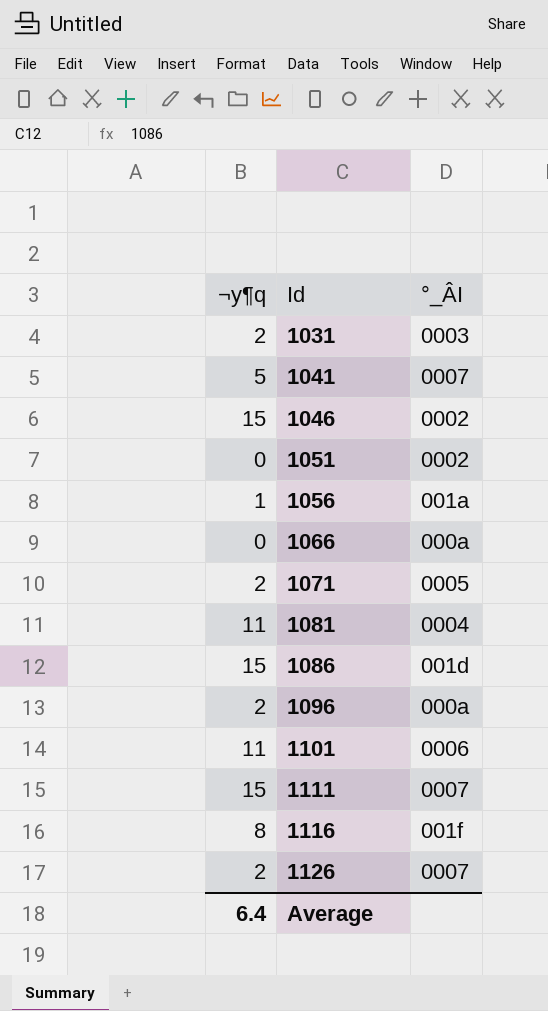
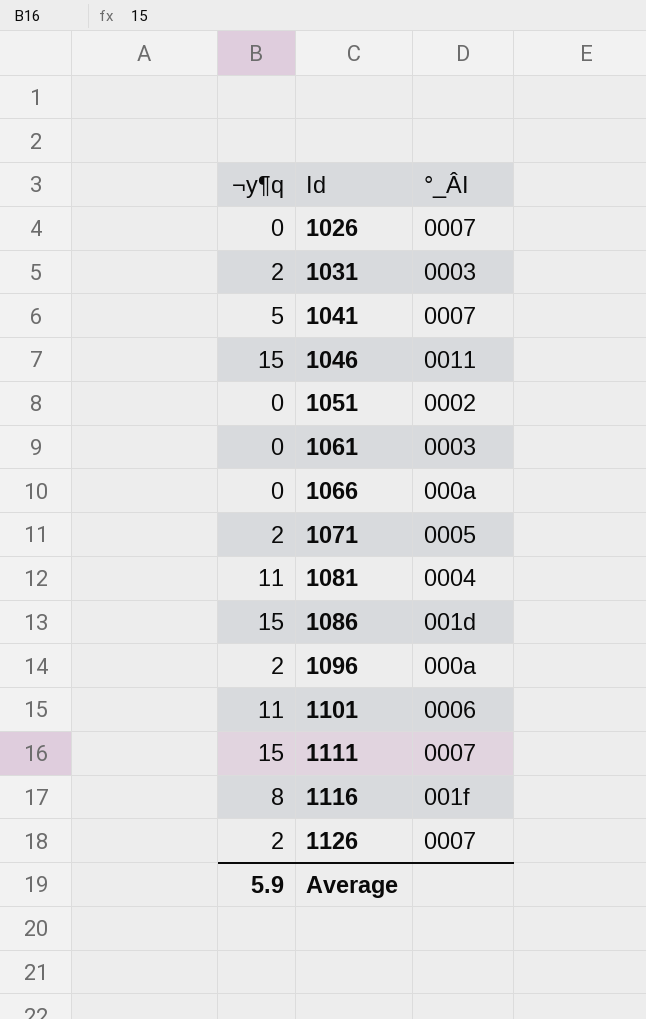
row 1056: 1 | 001a -> none
row 1026: none -> 0 | 0007
1046 | °_ÂI: 0002 -> 0011
row 1061: none -> 0 | 0003
Average | ¬y¶q: 6.4 -> 5.9

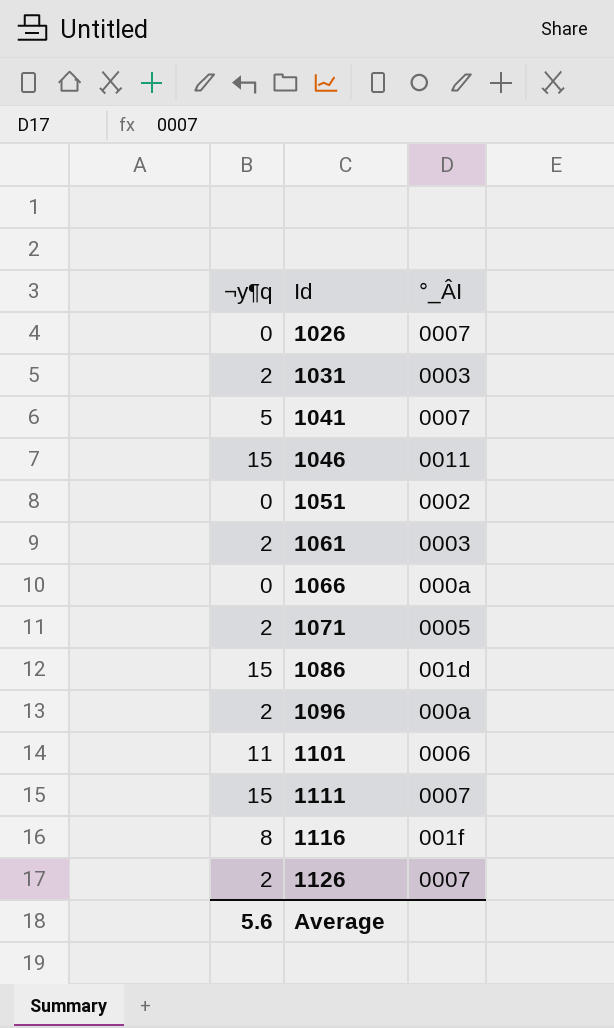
row 1081: 11 | 0004 -> none
1061 | ¬y¶q: 0 -> 2
Average | ¬y¶q: 5.9 -> 5.6

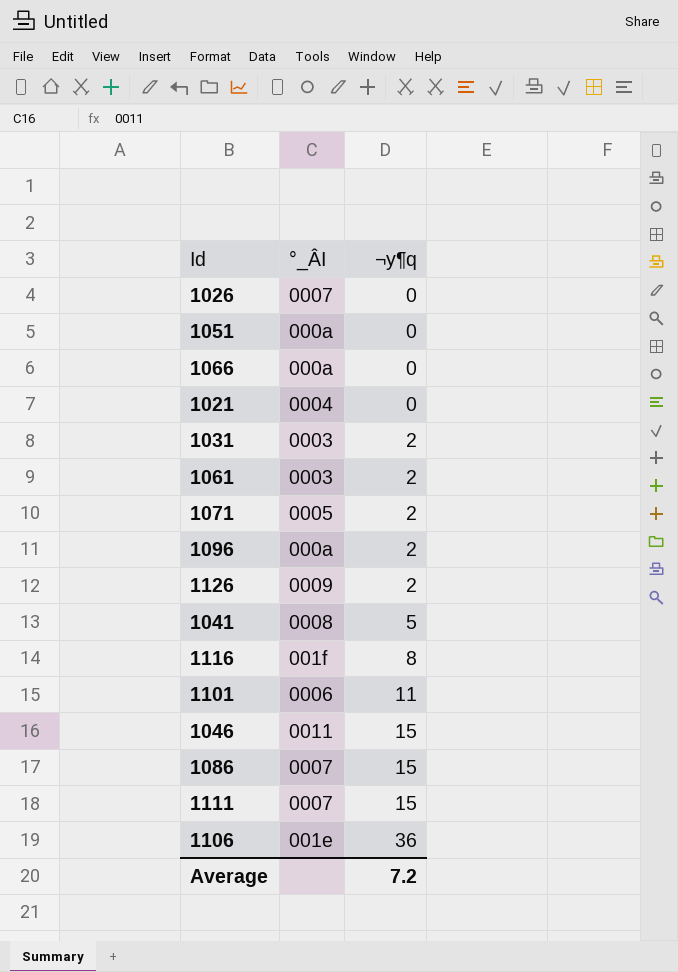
row order: Id ascending -> ¬y¶q ascending
column ¬y¶q | position: 1 -> 3
1051 | °_ÂI: 0002 -> 000a
row 1021: none -> 0004 | 0
1126 | °_ÂI: 0007 -> 0009
1041 | °_ÂI: 0007 -> 0008
1086 | °_ÂI: 001d -> 0007
row 1106: none -> 001e | 36
Average | ¬y¶q: 5.6 -> 7.2

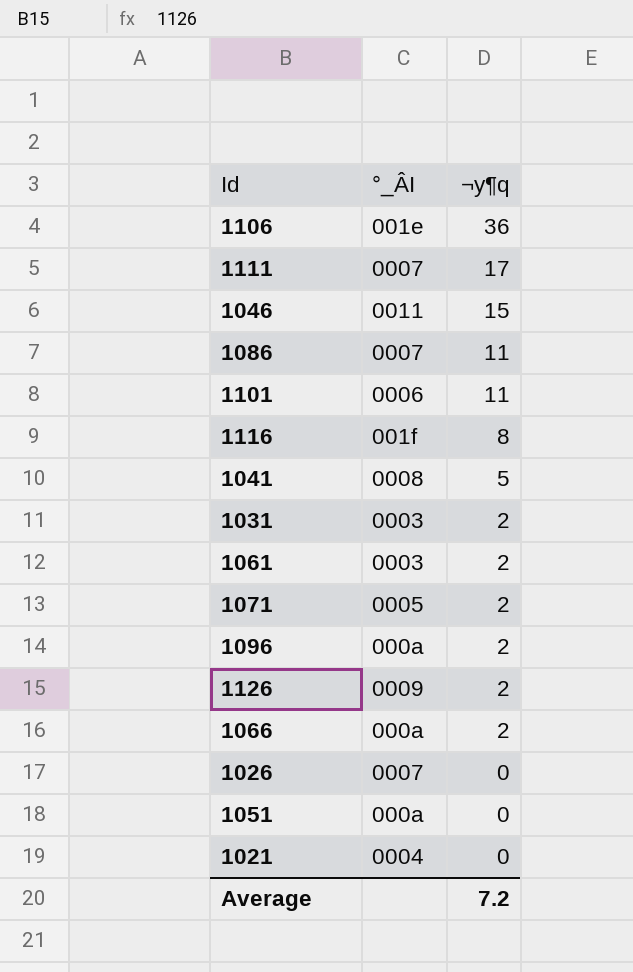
row order: ¬y¶q ascending -> ¬y¶q descending
1111 | ¬y¶q: 15 -> 17
1086 | ¬y¶q: 15 -> 11
1066 | ¬y¶q: 0 -> 2

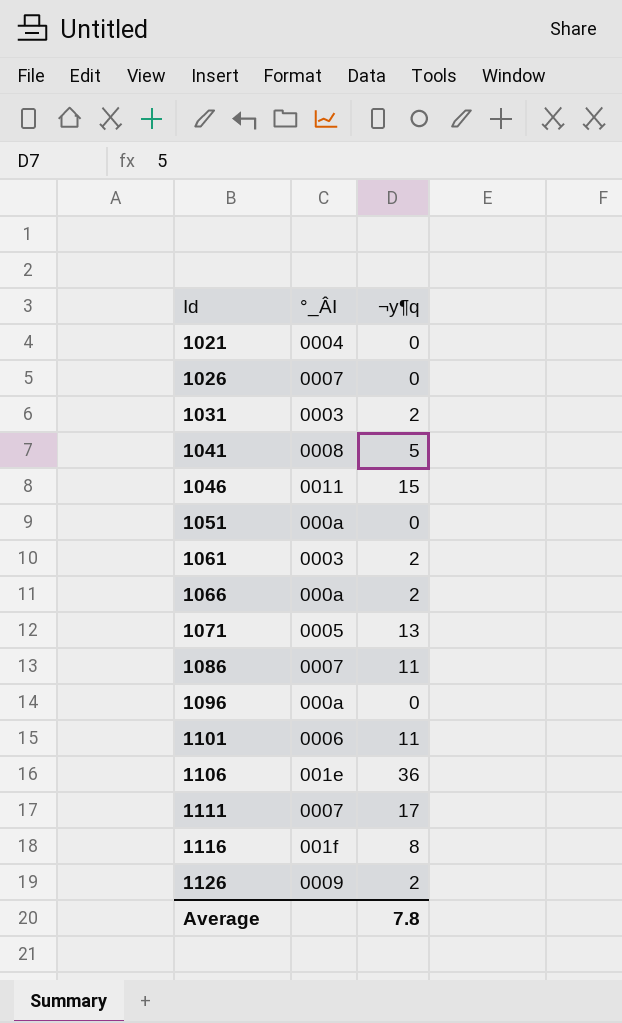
row order: ¬y¶q descending -> Id ascending
1071 | ¬y¶q: 2 -> 13
1096 | ¬y¶q: 2 -> 0
Average | ¬y¶q: 7.2 -> 7.8

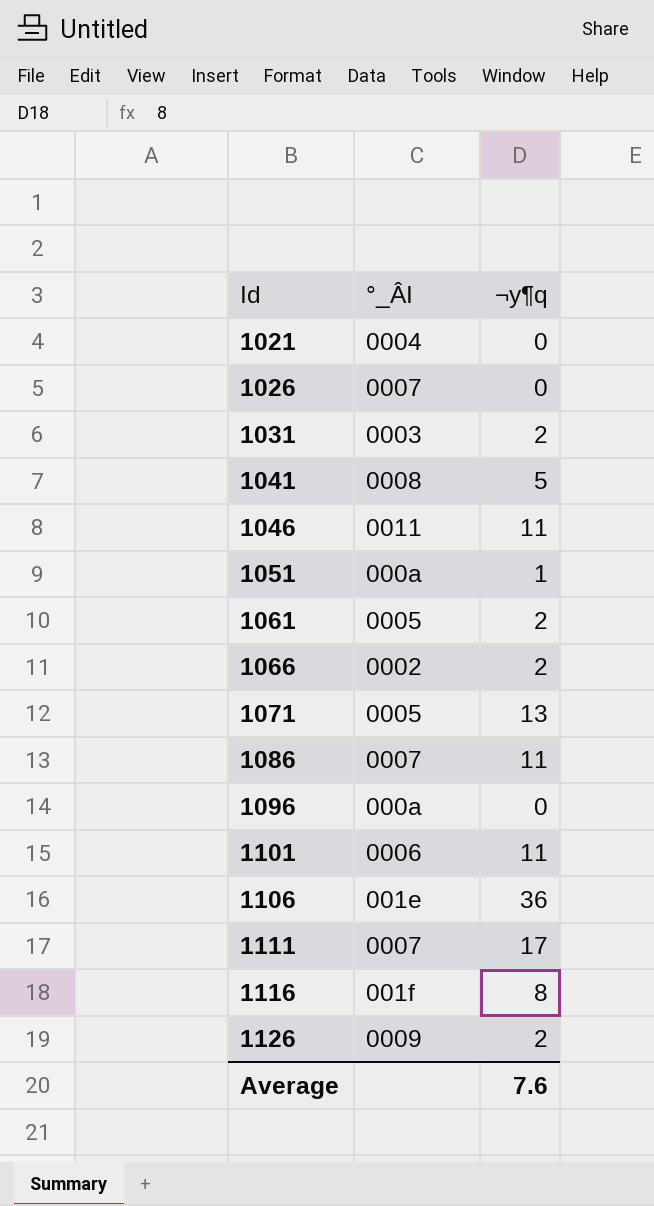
1046 | ¬y¶q: 15 -> 11
1051 | ¬y¶q: 0 -> 1
1061 | °_ÂI: 0003 -> 0005
1066 | °_ÂI: 000a -> 0002
Average | ¬y¶q: 7.8 -> 7.6

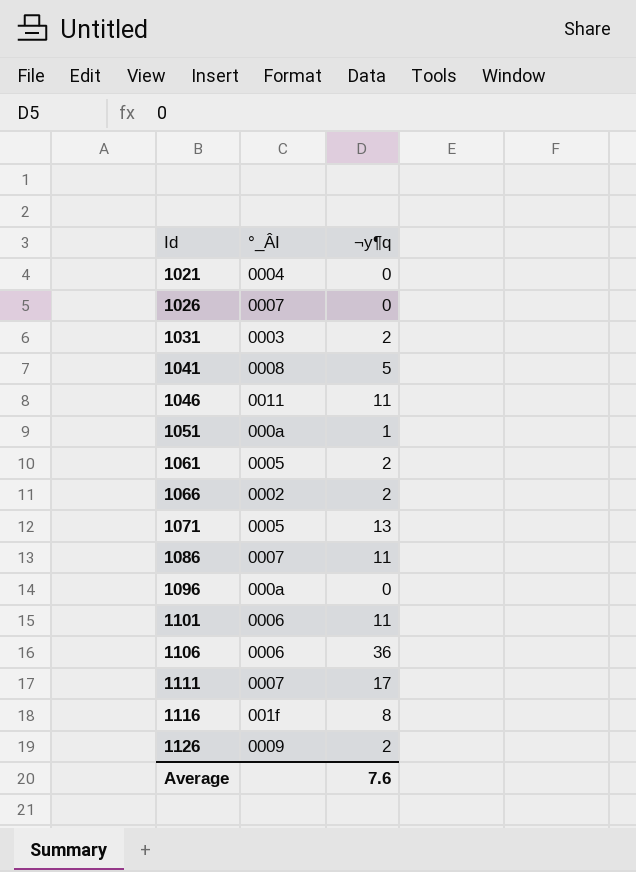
1106 | °_ÂI: 001e -> 0006

